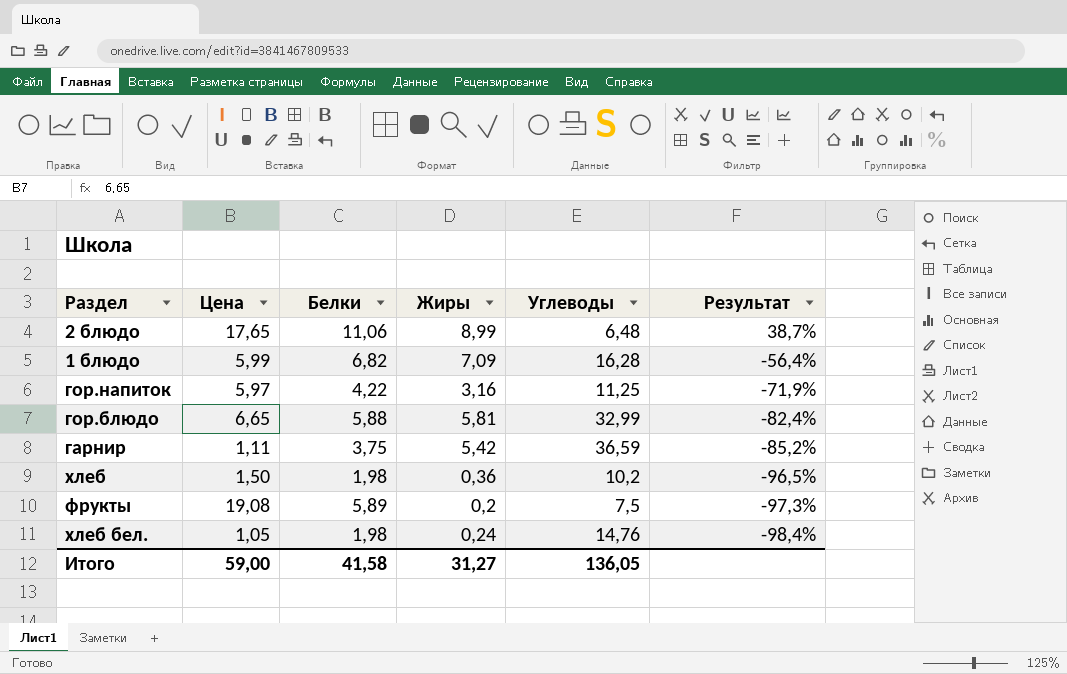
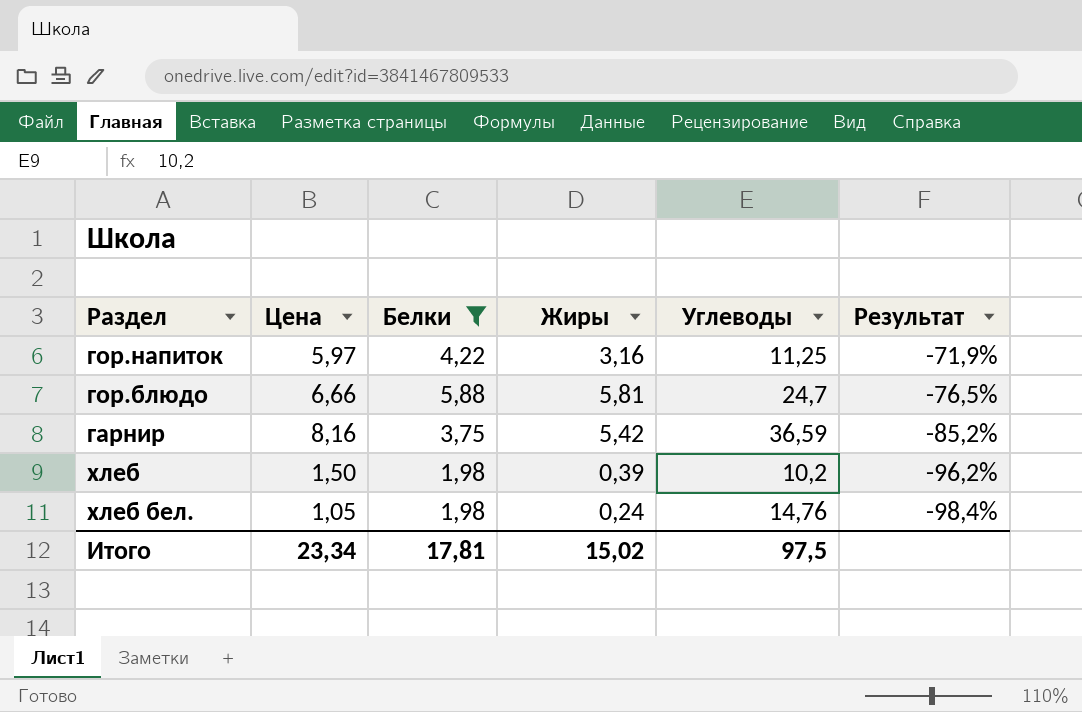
filter: none -> Белки <= 5,88
гор.блюдо | Цена: 6,65 -> 6,66
гор.блюдо | Углеводы: 32,99 -> 24,7
гор.блюдо | Результат: -82,4% -> -76,5%
гарнир | Цена: 1,11 -> 8,16
хлеб | Жиры: 0,36 -> 0,39
хлеб | Результат: -96,5% -> -96,2%
Итого | Цена: 59,00 -> 23,34
Итого | Белки: 41,58 -> 17,81
Итого | Жиры: 31,27 -> 15,02
Итого | Углеводы: 136,05 -> 97,5

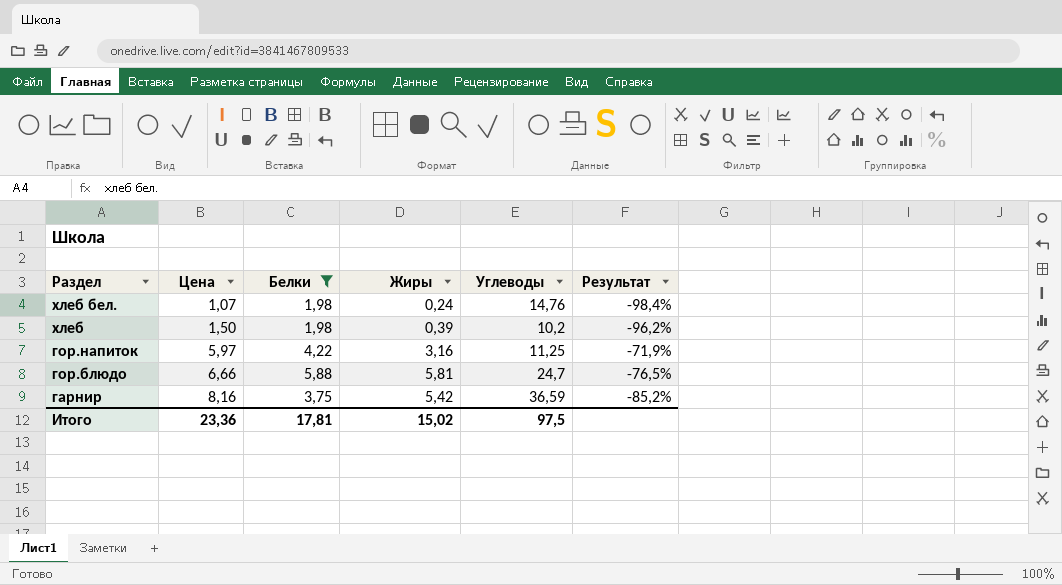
row order: Результат descending -> Раздел descending
хлеб бел. | Цена: 1,05 -> 1,07
Итого | Цена: 23,34 -> 23,36

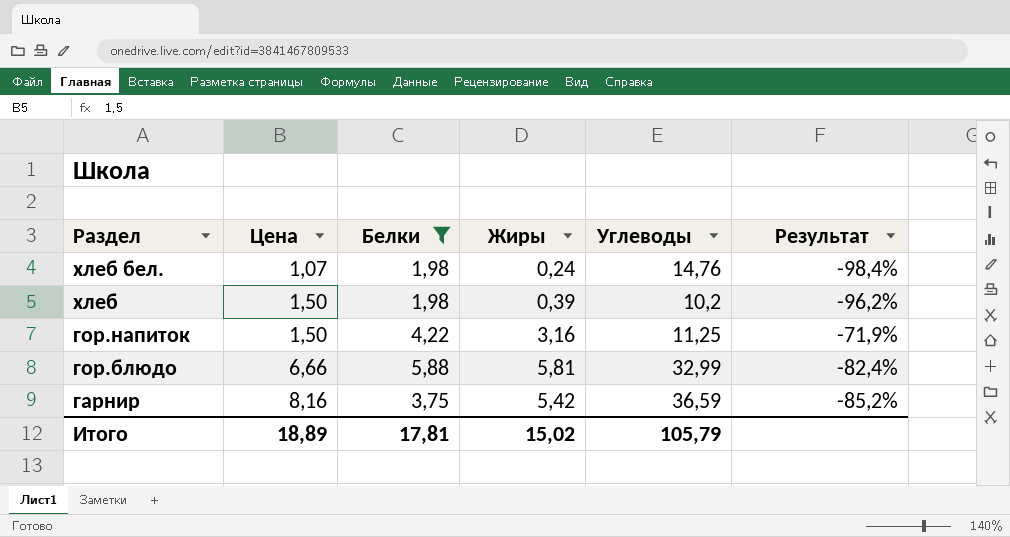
гор.напиток | Цена: 5,97 -> 1,50
гор.блюдо | Углеводы: 24,7 -> 32,99
гор.блюдо | Результат: -76,5% -> -82,4%
Итого | Цена: 23,36 -> 18,89
Итого | Углеводы: 97,5 -> 105,79

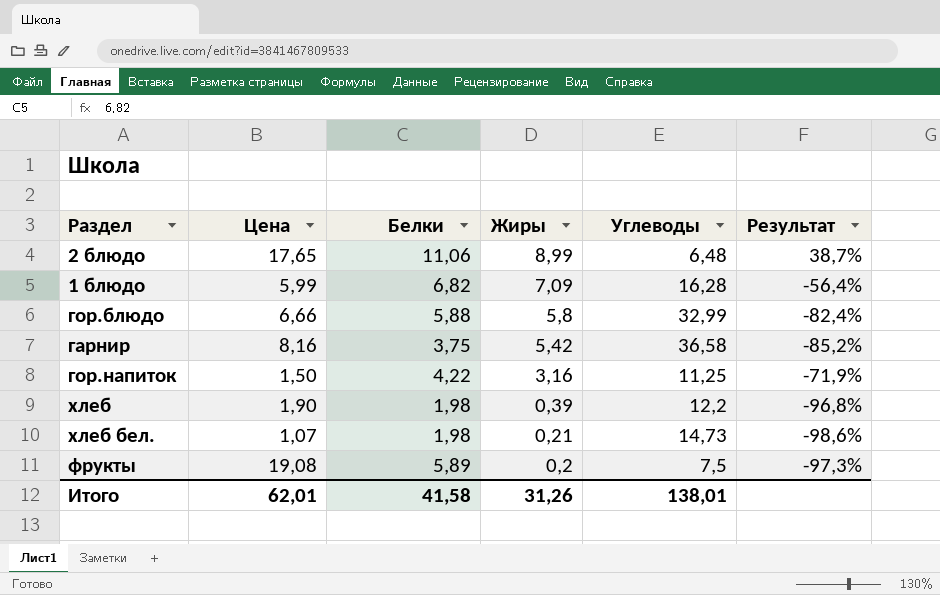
filter: Белки <= 5,88 -> none
row order: Раздел descending -> Жиры descending
гор.блюдо | Жиры: 5,81 -> 5,8
гарнир | Углеводы: 36,59 -> 36,58
хлеб | Цена: 1,50 -> 1,90
хлеб | Углеводы: 10,2 -> 12,2
хлеб | Результат: -96,2% -> -96,8%
хлеб бел. | Жиры: 0,24 -> 0,21
хлеб бел. | Углеводы: 14,76 -> 14,73
хлеб бел. | Результат: -98,4% -> -98,6%
Итого | Цена: 18,89 -> 62,01
Итого | Белки: 17,81 -> 41,58
Итого | Жиры: 15,02 -> 31,26
Итого | Углеводы: 105,79 -> 138,01

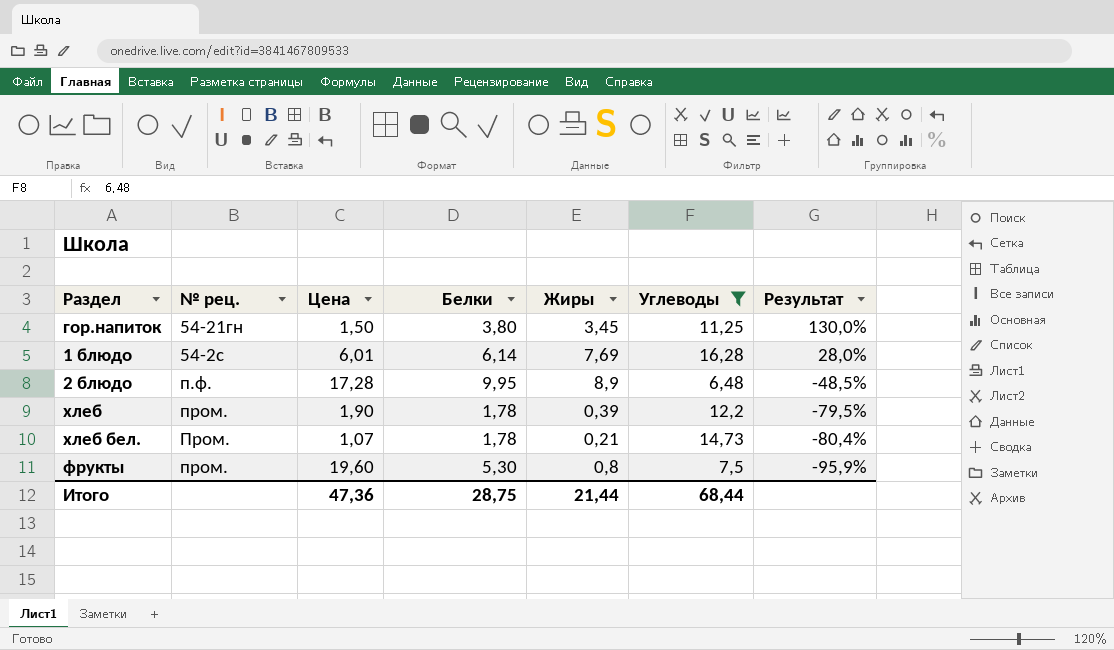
filter: none -> Углеводы <= 16,28
row order: Жиры descending -> Результат descending
column № рец. | position: none -> 2
column Результат | formula: ([Жиры] - [Углеводы]) / [Углеводы] -> ([Жиры] - [Цена]) / [Цена]
гор.напиток | Белки: 4,22 -> 3,80
гор.напиток | Жиры: 3,16 -> 3,45
1 блюдо | Цена: 5,99 -> 6,01
1 блюдо | Белки: 6,82 -> 6,14
1 блюдо | Жиры: 7,09 -> 7,69
2 блюдо | Цена: 17,65 -> 17,28
2 блюдо | Белки: 11,06 -> 9,95
2 блюдо | Жиры: 8,99 -> 8,9
хлеб | Белки: 1,98 -> 1,78
хлеб бел. | Белки: 1,98 -> 1,78
фрукты | Цена: 19,08 -> 19,60
фрукты | Белки: 5,89 -> 5,30
фрукты | Жиры: 0,2 -> 0,8
Итого | Цена: 62,01 -> 47,36
Итого | Белки: 41,58 -> 28,75
Итого | Жиры: 31,26 -> 21,44
Итого | Углеводы: 138,01 -> 68,44

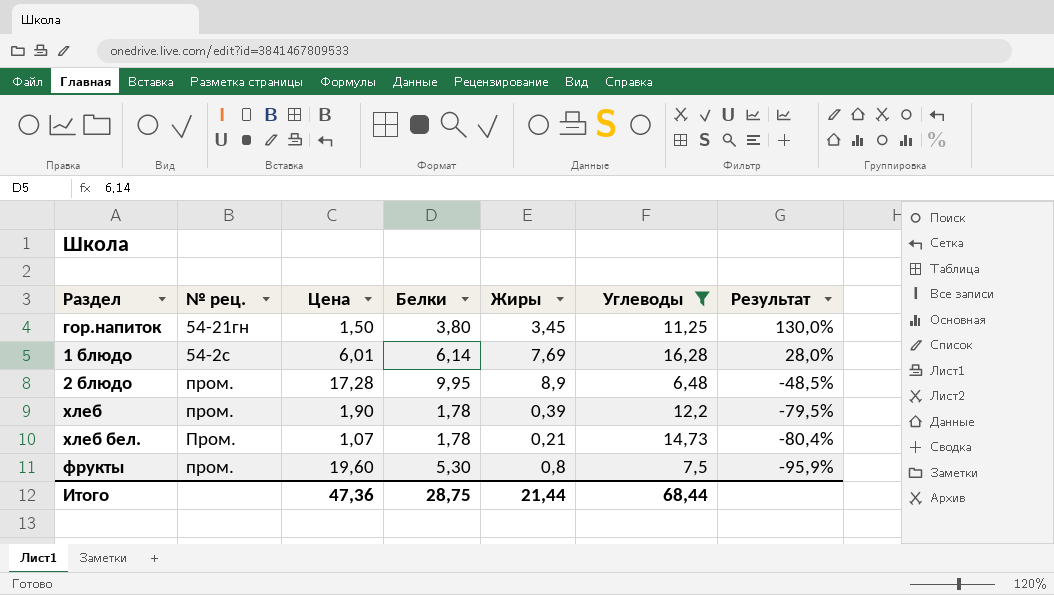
2 блюдо | № рец.: п.ф. -> пром.

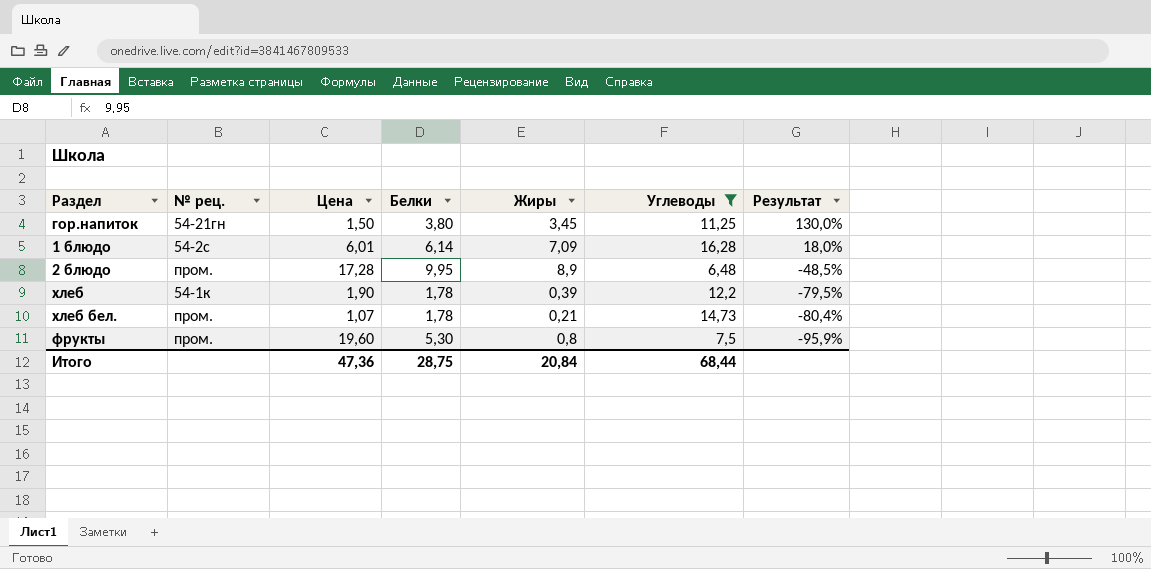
1 блюдо | Жиры: 7,69 -> 7,09
1 блюдо | Результат: 28,0% -> 18,0%
хлеб | № рец.: пром. -> 54-1к
хлеб бел. | № рец.: Пром. -> пром.
Итого | Жиры: 21,44 -> 20,84

